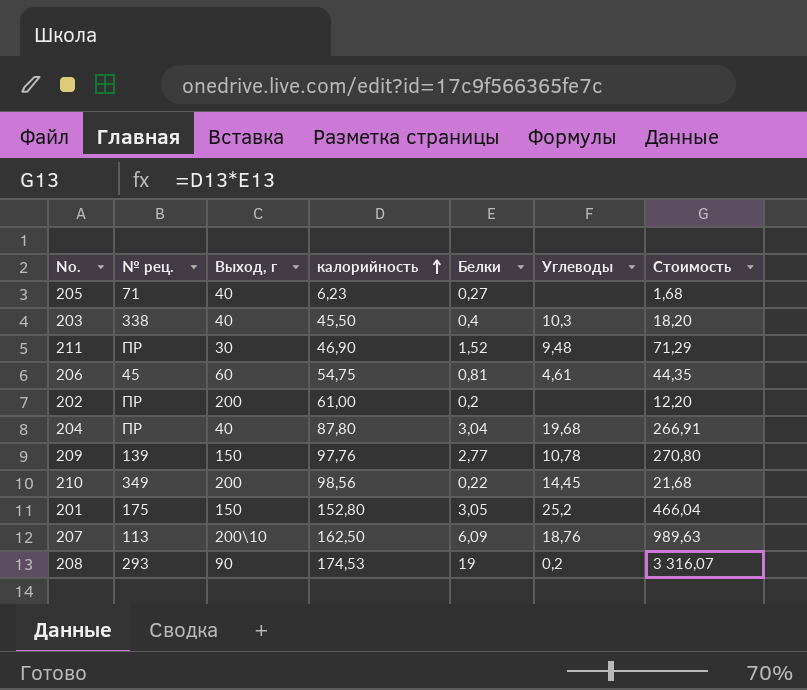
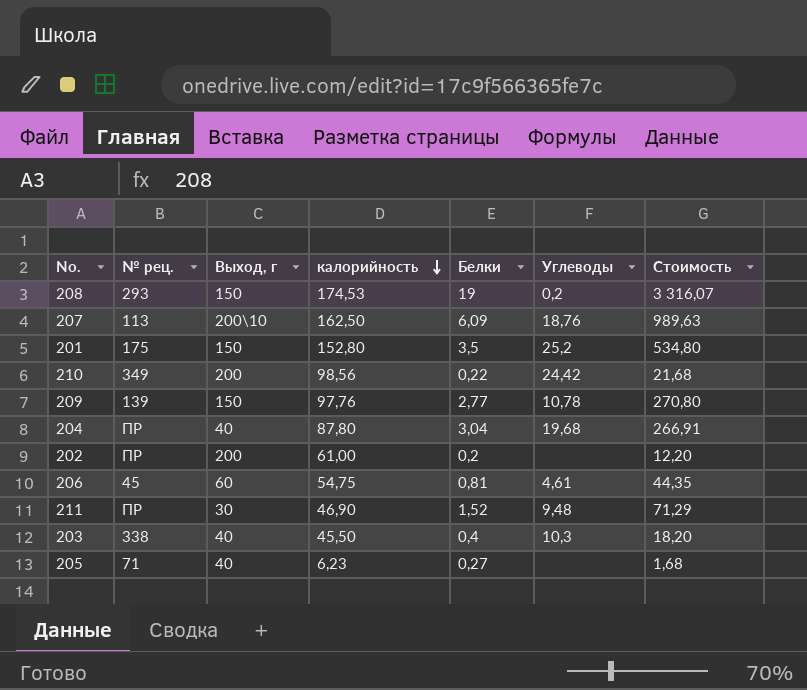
row order: калорийность ascending -> калорийность descending
208 | Выход, г: 90 -> 150
201 | Белки: 3,05 -> 3,5
201 | Стоимость: 466,04 -> 534,80
210 | Углеводы: 14,45 -> 24,42

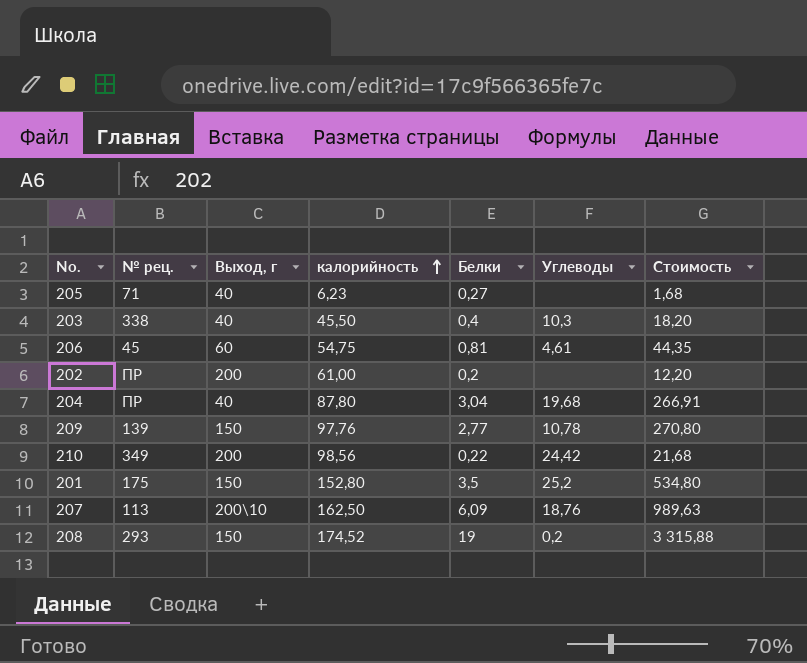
row order: калорийность descending -> калорийность ascending
row 211: ПР | 30 | 46,90 | 1,52 | 9,48 | 71,29 -> none
208 | калорийность: 174,53 -> 174,52
208 | Стоимость: 3 316,07 -> 3 315,88

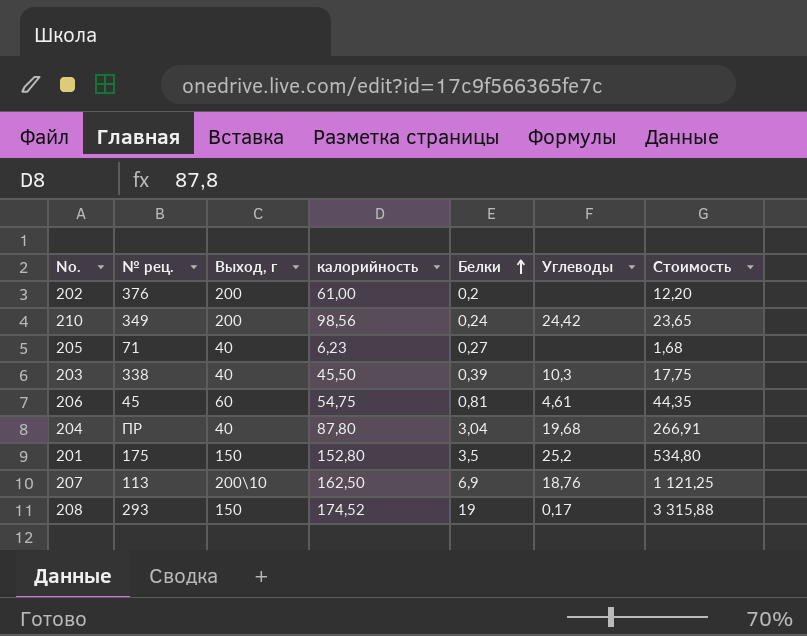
row order: калорийность ascending -> Белки ascending
row 209: 139 | 150 | 97,76 | 2,77 | 10,78 | 270,80 -> none
202 | № рец.: ПР -> 376
210 | Белки: 0,22 -> 0,24
210 | Стоимость: 21,68 -> 23,65
203 | Белки: 0,4 -> 0,39
203 | Стоимость: 18,20 -> 17,75
207 | Белки: 6,09 -> 6,9
207 | Стоимость: 989,63 -> 1 121,25
208 | Углеводы: 0,2 -> 0,17

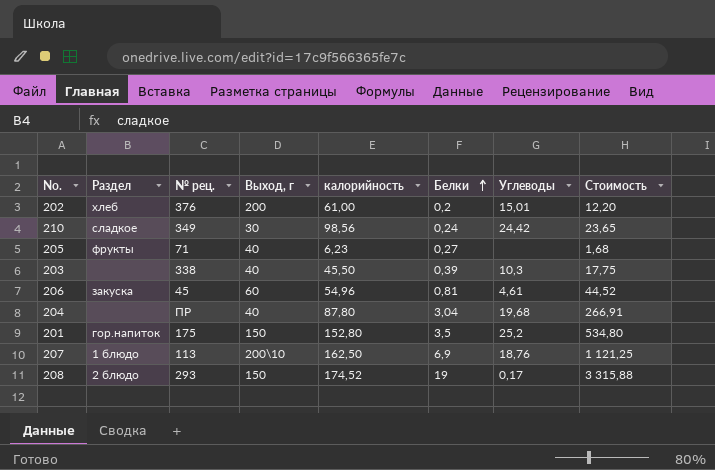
column Раздел | position: none -> 2
202 | Углеводы: none -> 15,01
210 | Выход, г: 200 -> 30
206 | калорийность: 54,75 -> 54,96
206 | Стоимость: 44,35 -> 44,52

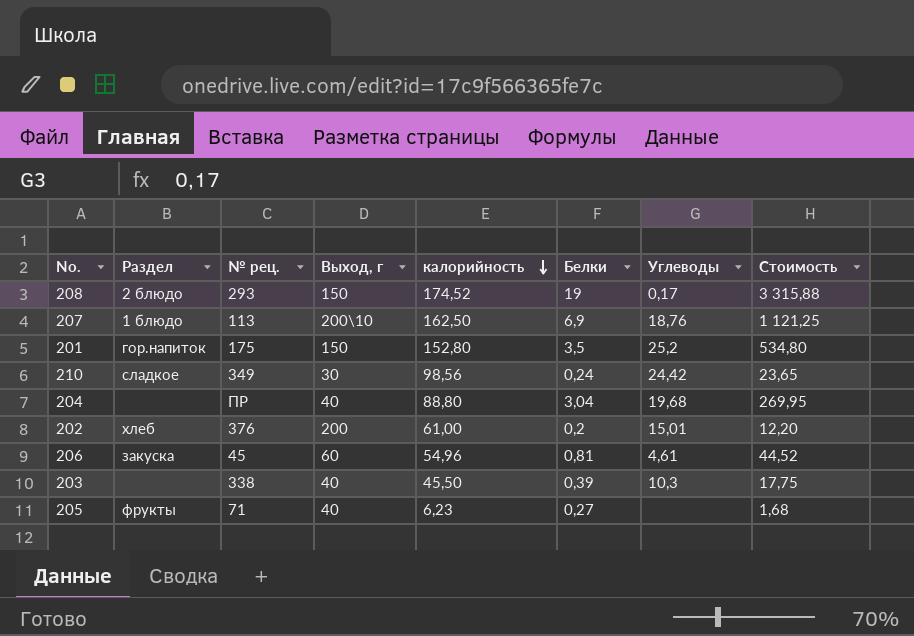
row order: Белки ascending -> калорийность descending
204 | калорийность: 87,80 -> 88,80
204 | Стоимость: 266,91 -> 269,95

